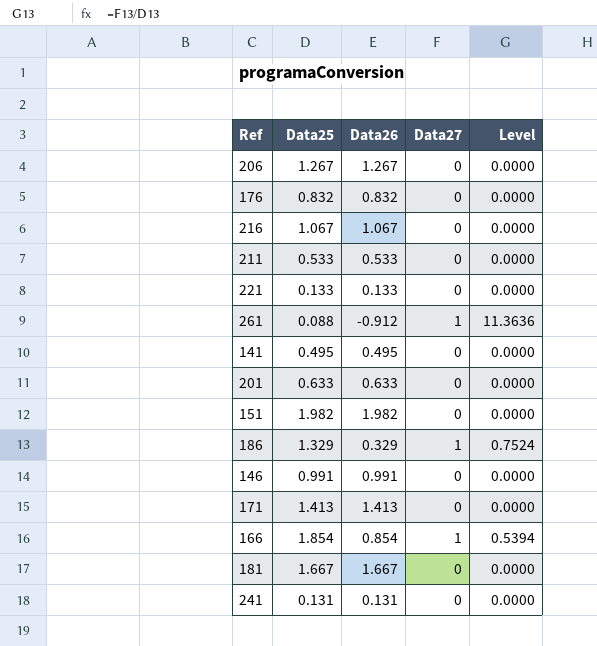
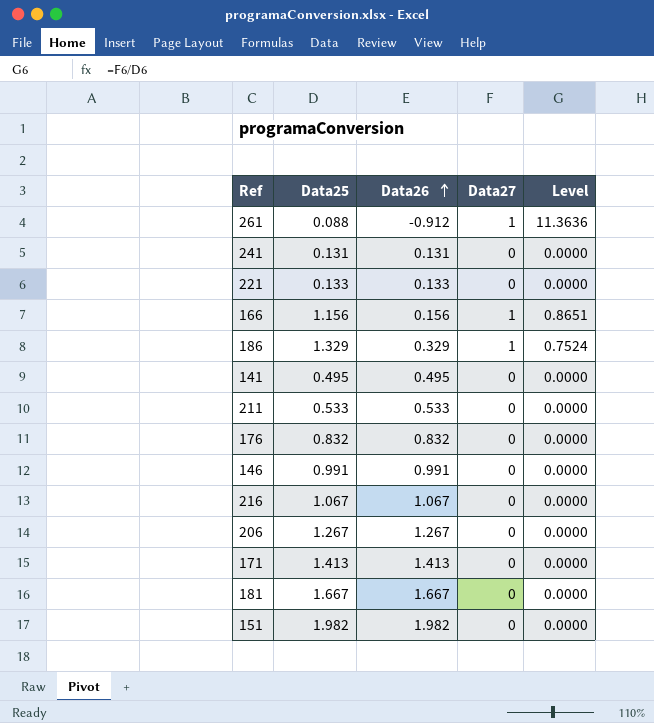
row order: none -> Data26 ascending
row 201: 0.633 | 0.633 | 0 | 0.0000 -> none
166 | Data25: 1.854 -> 1.156
166 | Data26: 0.854 -> 0.156
166 | Level: 0.5394 -> 0.8651

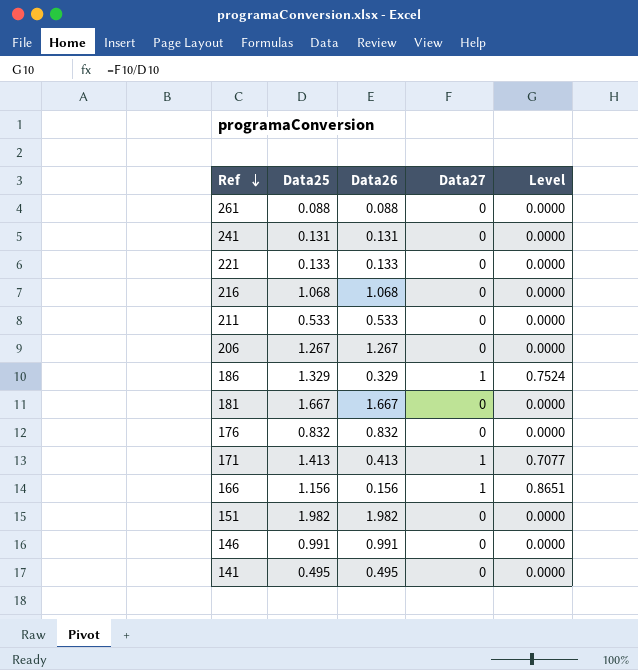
row order: Data26 ascending -> Ref descending
261 | Data26: -0.912 -> 0.088
261 | Data27: 1 -> 0
261 | Level: 11.3636 -> 0.0000
216 | Data25: 1.067 -> 1.068
216 | Data26: 1.067 -> 1.068
171 | Data26: 1.413 -> 0.413
171 | Data27: 0 -> 1
171 | Level: 0.0000 -> 0.7077

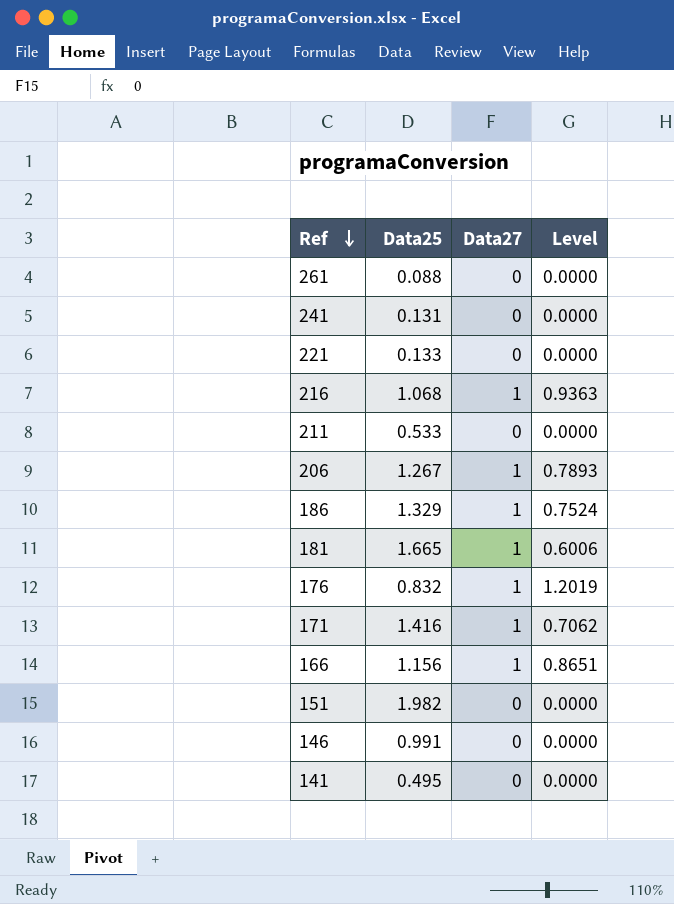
column Data26 | formula: [Data25] - [Data27] -> none
216 | Data27: 0 -> 1
216 | Level: 0.0000 -> 0.9363
206 | Data27: 0 -> 1
206 | Level: 0.0000 -> 0.7893
181 | Data25: 1.667 -> 1.665
181 | Data27: 0 -> 1
181 | Level: 0.0000 -> 0.6006
176 | Data27: 0 -> 1
176 | Level: 0.0000 -> 1.2019
171 | Data25: 1.413 -> 1.416
171 | Level: 0.7077 -> 0.7062

